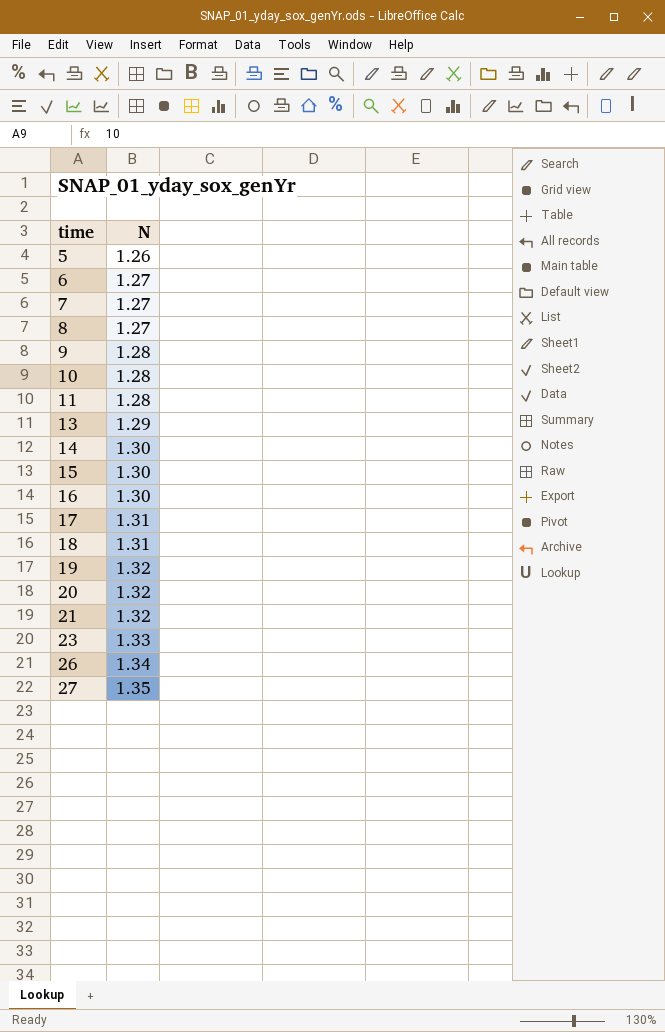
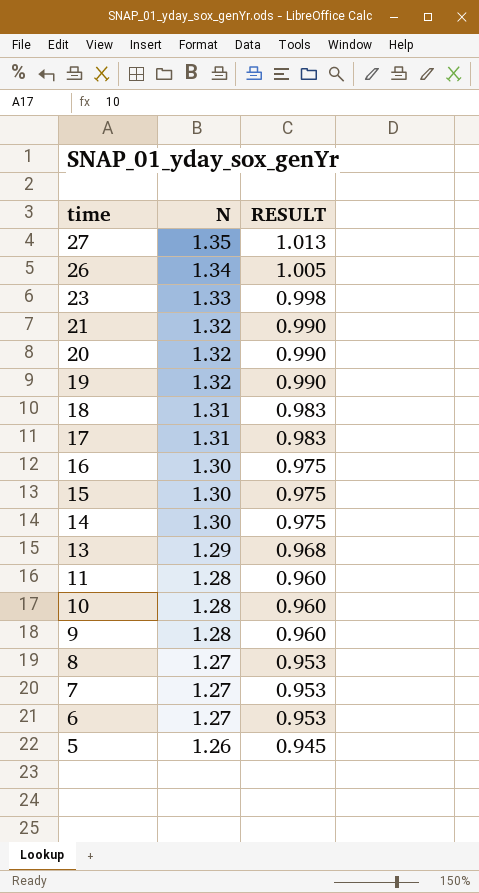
row order: time ascending -> time descending
column RESULT | formula: none -> [N] * 0.75

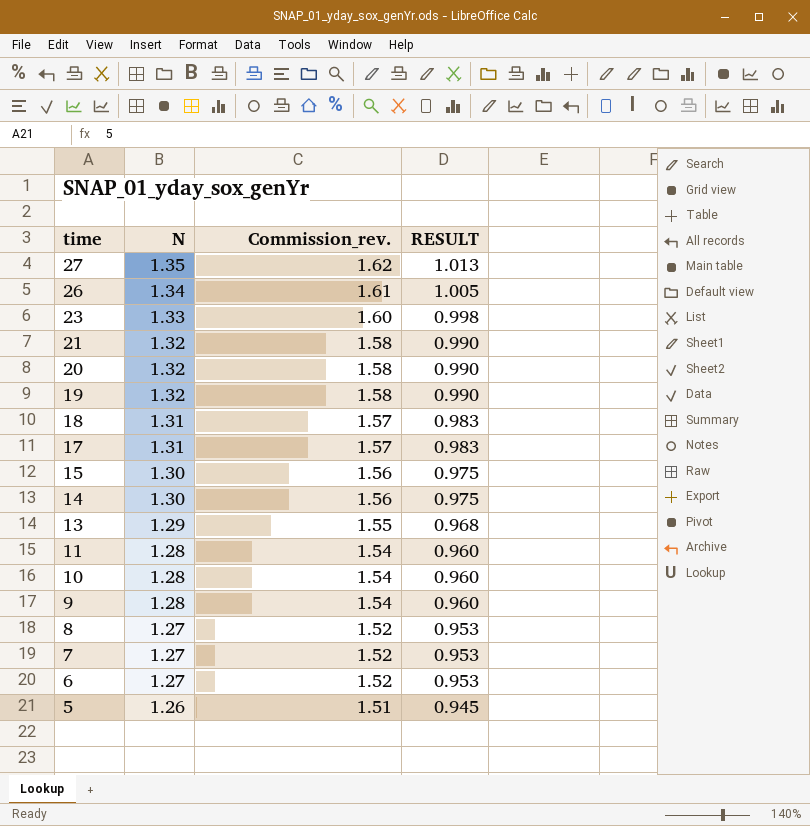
column Commission_rev. | formula: none -> [N] * 1.2
row 16: 1.30 | 0.975 -> none

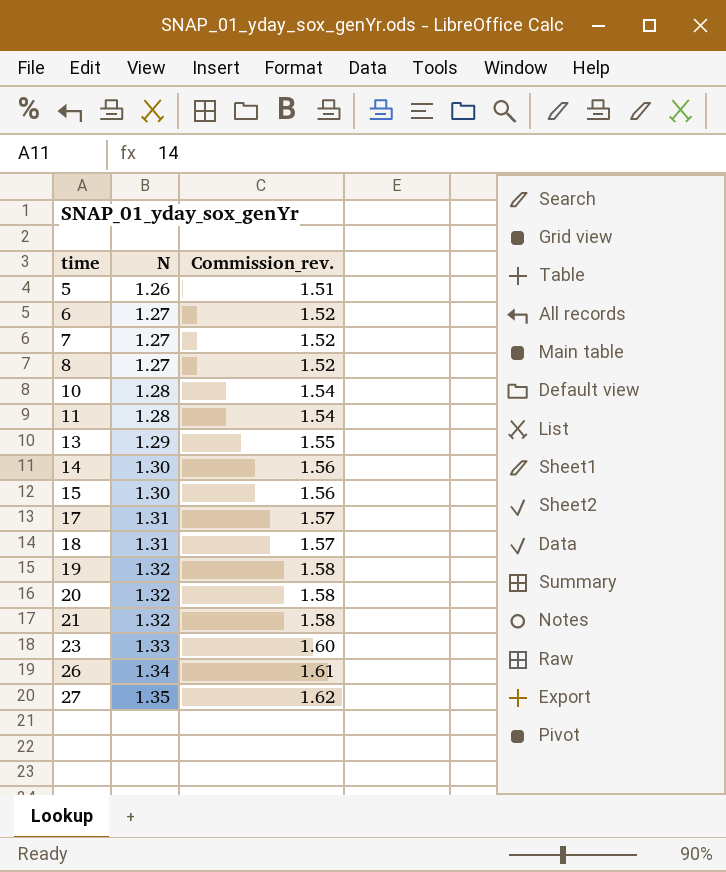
row order: time descending -> time ascending
column RESULT | formula: [N] * 0.75 -> none
row 9: 1.28 | 1.54 | 0.960 -> none

